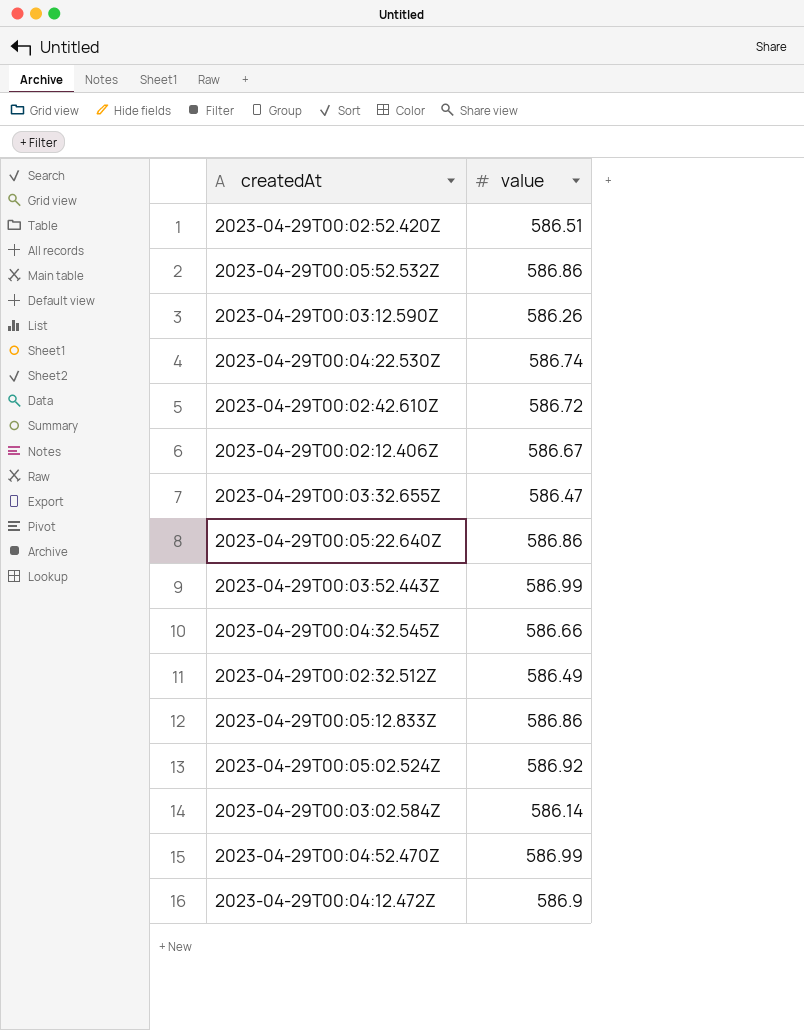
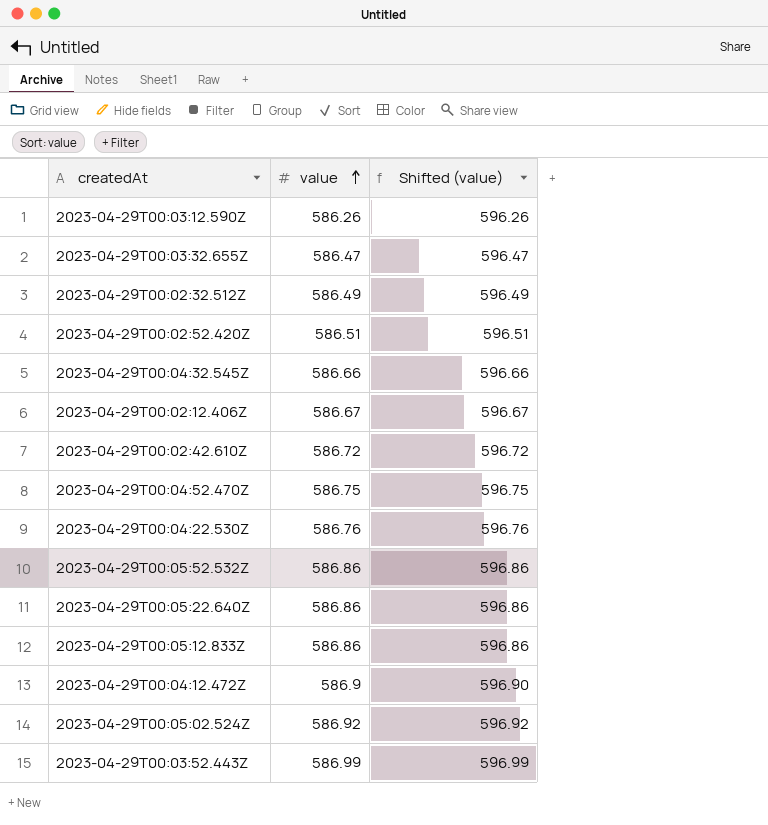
row order: none -> value ascending
column Shifted (value) | formula: none -> [value] + 10
row 2023-04-29T00:03:02.584Z: 586.14 -> none
2023-04-29T00:04:52.470Z | value: 586.99 -> 586.75
2023-04-29T00:04:22.530Z | value: 586.74 -> 586.76

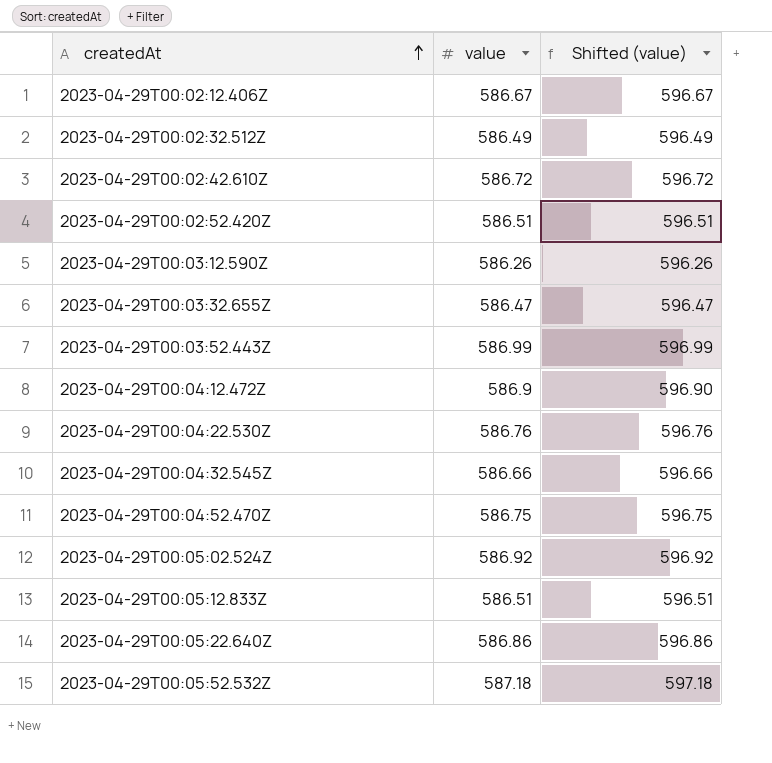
row order: value ascending -> createdAt ascending
2023-04-29T00:05:12.833Z | value: 586.86 -> 586.51
2023-04-29T00:05:12.833Z | Shifted (value): 596.86 -> 596.51
2023-04-29T00:05:52.532Z | value: 586.86 -> 587.18
2023-04-29T00:05:52.532Z | Shifted (value): 596.86 -> 597.18

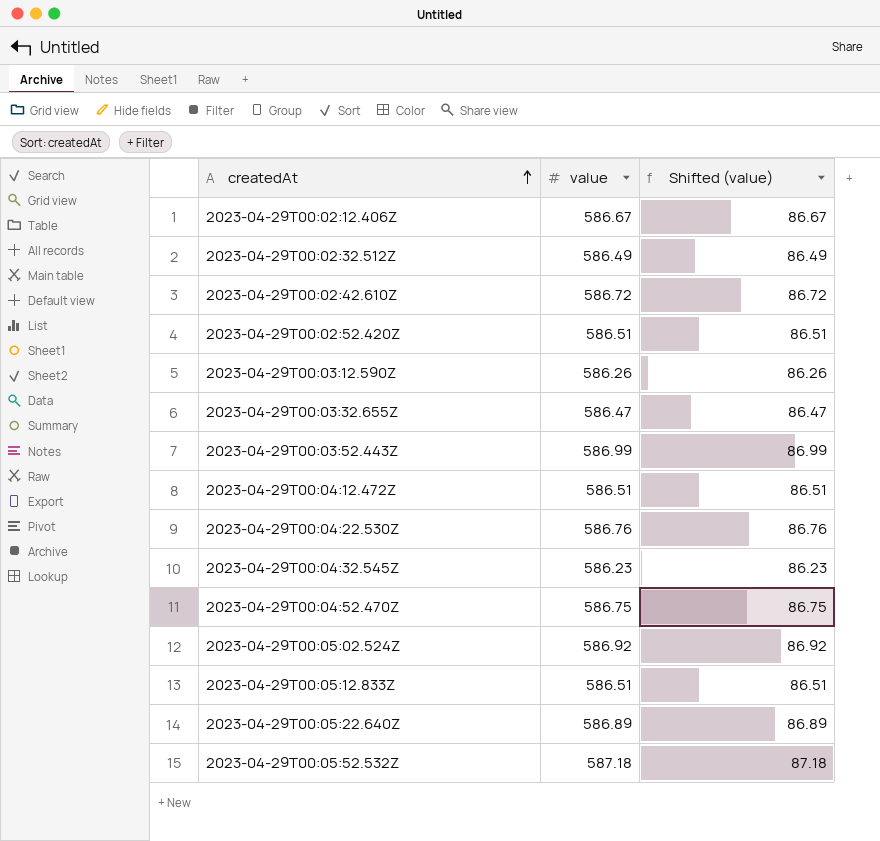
column Shifted (value) | formula: [value] + 10 -> [value] - 500
2023-04-29T00:04:12.472Z | value: 586.9 -> 586.51
2023-04-29T00:04:32.545Z | value: 586.66 -> 586.23
2023-04-29T00:05:22.640Z | value: 586.86 -> 586.89

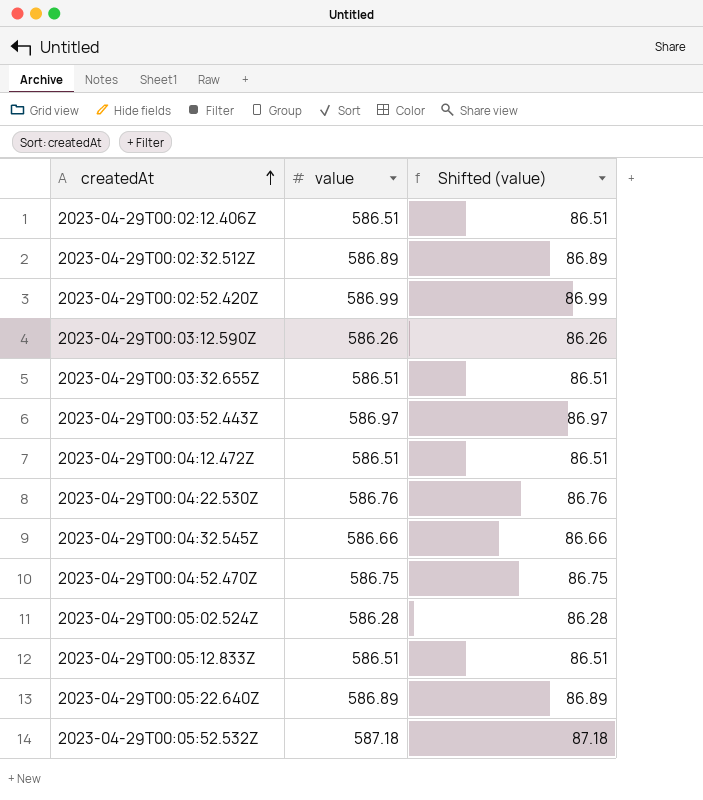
row 2023-04-29T00:02:42.610Z: 586.72 | 86.72 -> none
2023-04-29T00:02:12.406Z | value: 586.67 -> 586.51
2023-04-29T00:02:12.406Z | Shifted (value): 86.67 -> 86.51
2023-04-29T00:02:32.512Z | value: 586.49 -> 586.89
2023-04-29T00:02:32.512Z | Shifted (value): 86.49 -> 86.89
2023-04-29T00:02:52.420Z | value: 586.51 -> 586.99
2023-04-29T00:02:52.420Z | Shifted (value): 86.51 -> 86.99
2023-04-29T00:03:32.655Z | value: 586.47 -> 586.51
2023-04-29T00:03:32.655Z | Shifted (value): 86.47 -> 86.51
2023-04-29T00:03:52.443Z | value: 586.99 -> 586.97
2023-04-29T00:03:52.443Z | Shifted (value): 86.99 -> 86.97
2023-04-29T00:04:32.545Z | value: 586.23 -> 586.66
2023-04-29T00:04:32.545Z | Shifted (value): 86.23 -> 86.66
2023-04-29T00:05:02.524Z | value: 586.92 -> 586.28
2023-04-29T00:05:02.524Z | Shifted (value): 86.92 -> 86.28

